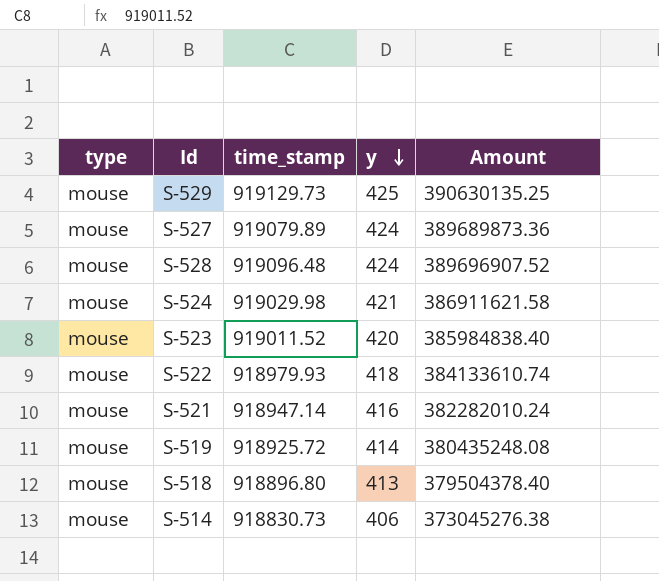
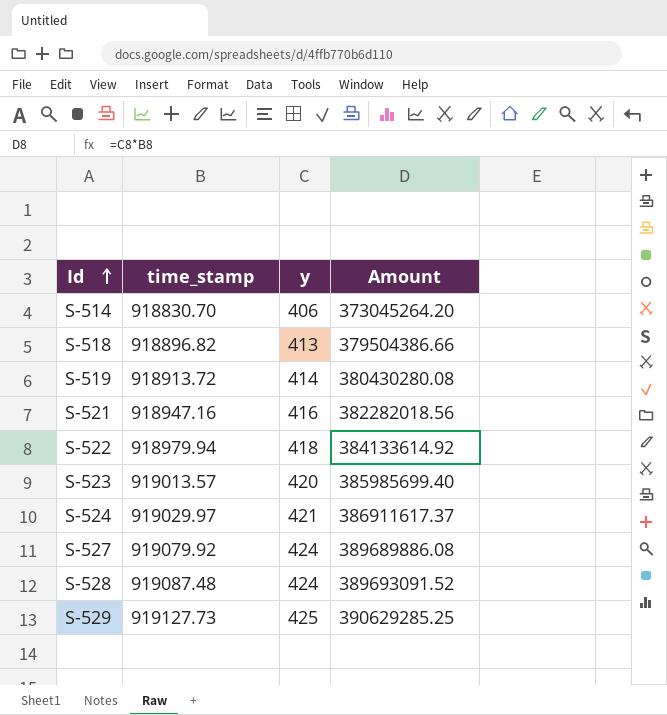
row order: y descending -> Id ascending
column type | position: 1 -> none
S-514 | time_stamp: 918830.73 -> 918830.70
S-514 | Amount: 373045276.38 -> 373045264.20
S-518 | time_stamp: 918896.80 -> 918896.82
S-518 | Amount: 379504378.40 -> 379504386.66
S-519 | time_stamp: 918925.72 -> 918913.72
S-519 | Amount: 380435248.08 -> 380430280.08
S-521 | time_stamp: 918947.14 -> 918947.16
S-521 | Amount: 382282010.24 -> 382282018.56
S-522 | time_stamp: 918979.93 -> 918979.94
S-522 | Amount: 384133610.74 -> 384133614.92
S-523 | time_stamp: 919011.52 -> 919013.57
S-523 | Amount: 385984838.40 -> 385985699.40
S-524 | time_stamp: 919029.98 -> 919029.97
S-524 | Amount: 386911621.58 -> 386911617.37
S-527 | time_stamp: 919079.89 -> 919079.92
S-527 | Amount: 389689873.36 -> 389689886.08
S-528 | time_stamp: 919096.48 -> 919087.48
S-528 | Amount: 389696907.52 -> 389693091.52
S-529 | time_stamp: 919129.73 -> 919127.73
S-529 | Amount: 390630135.25 -> 390629285.25

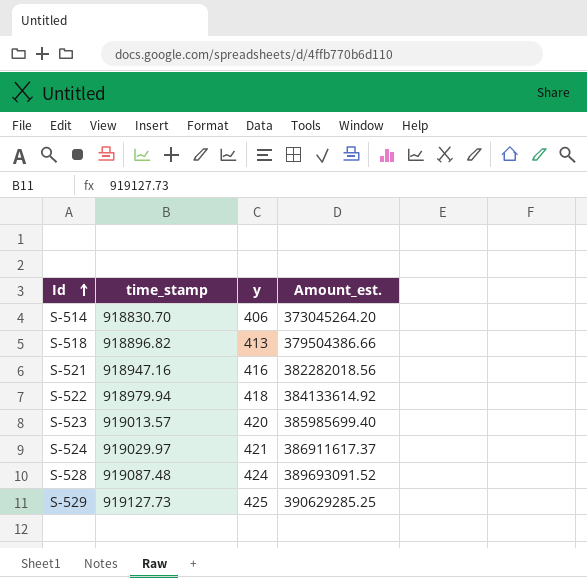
column name: Amount -> Amount_est.
row S-519: 918913.72 | 414 | 380430280.08 -> none
row S-527: 919079.92 | 424 | 389689886.08 -> none

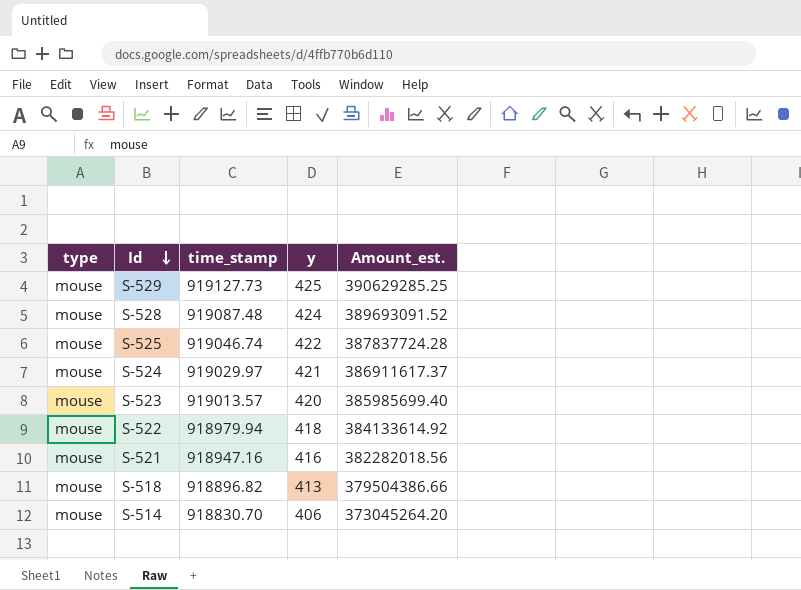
row order: Id ascending -> Id descending
column type | position: none -> 1
row S-525: none -> mouse | 919046.74 | 422 | 387837724.28

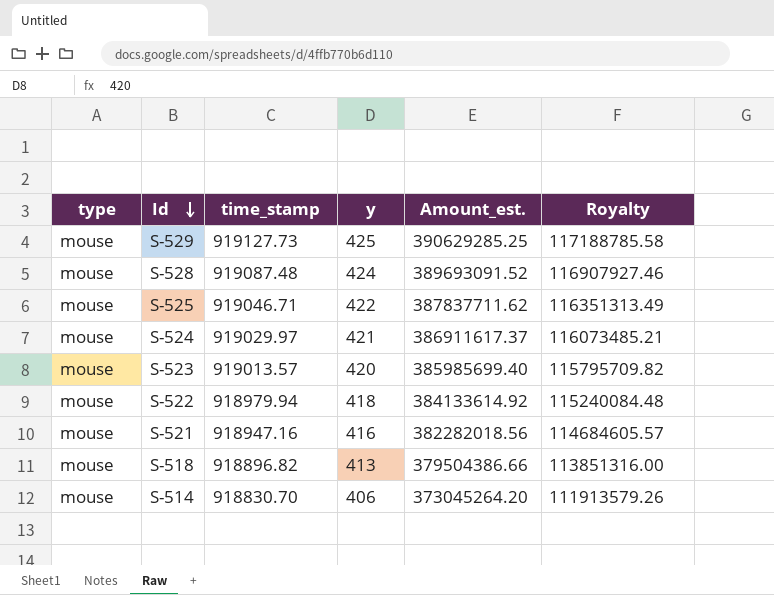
column Royalty | formula: none -> [Amount_est.] * 0.3
S-525 | time_stamp: 919046.74 -> 919046.71
S-525 | Amount_est.: 387837724.28 -> 387837711.62

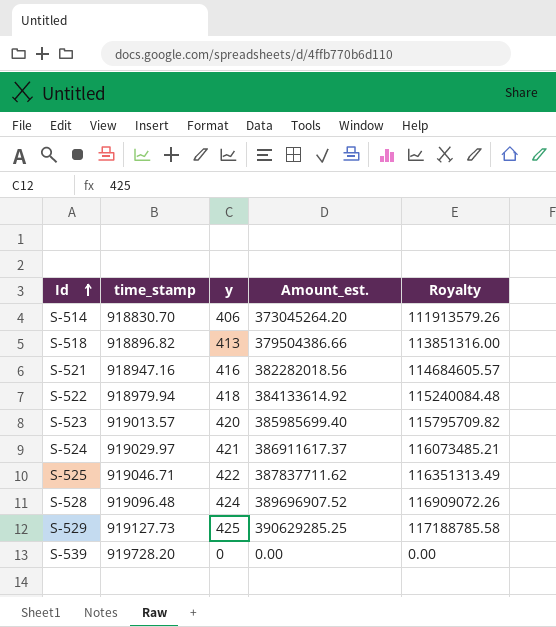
row order: Id descending -> Id ascending
column type | position: 1 -> none
S-528 | time_stamp: 919087.48 -> 919096.48
S-528 | Amount_est.: 389693091.52 -> 389696907.52
S-528 | Royalty: 116907927.46 -> 116909072.26
row S-539: none -> 919728.20 | 0 | 0.00 | 0.00

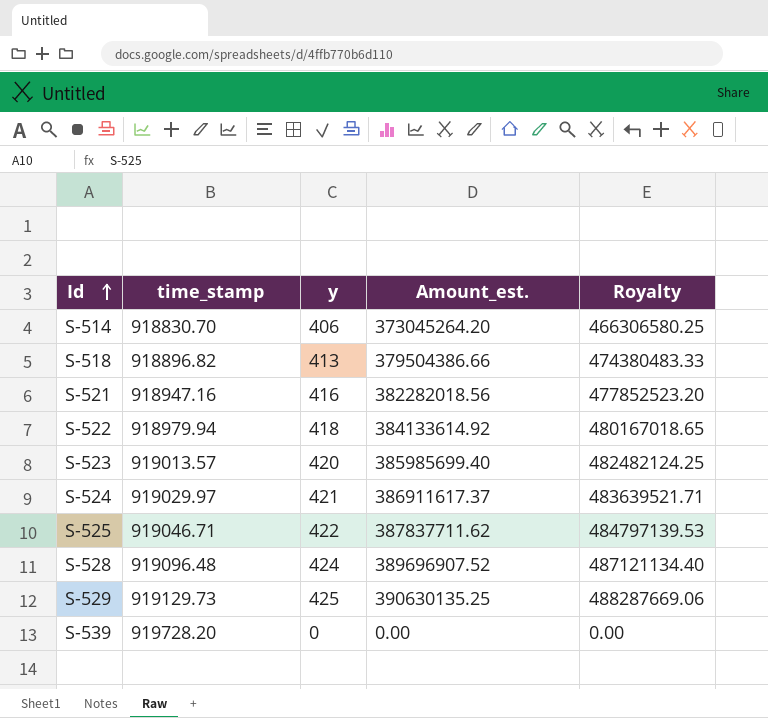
column Royalty | formula: [Amount_est.] * 0.3 -> [Amount_est.] * 1.25
S-529 | time_stamp: 919127.73 -> 919129.73
S-529 | Amount_est.: 390629285.25 -> 390630135.25

